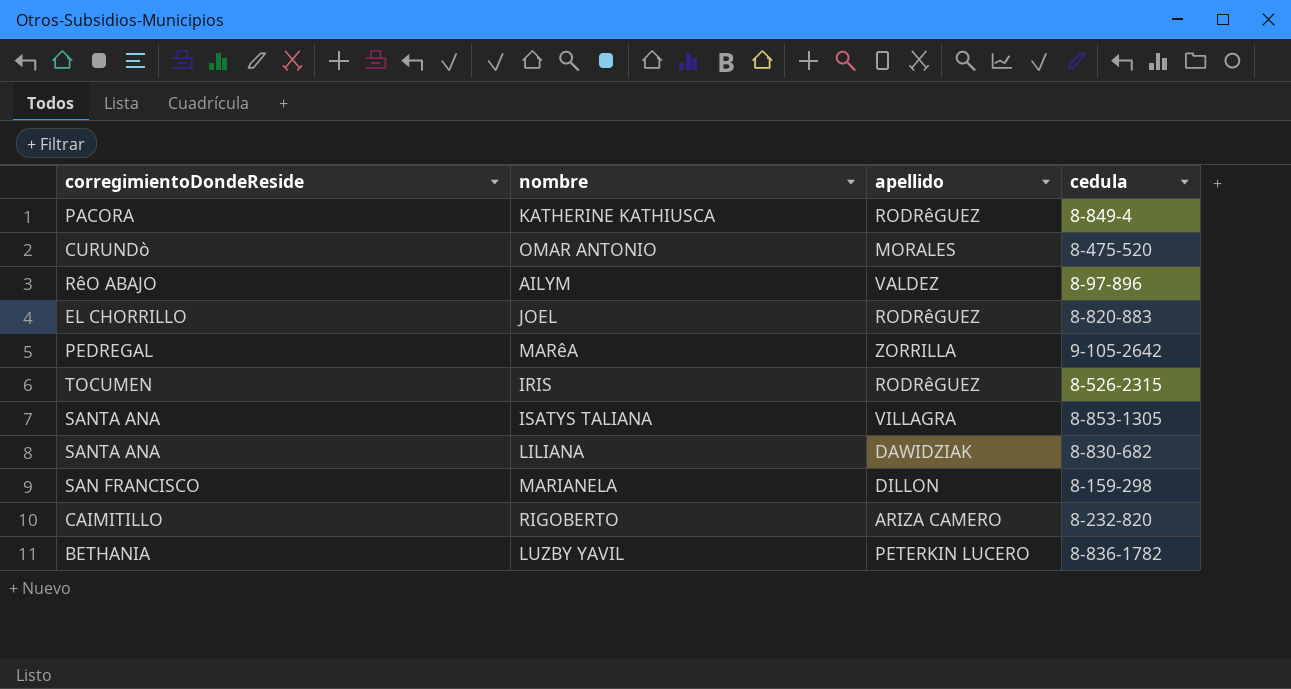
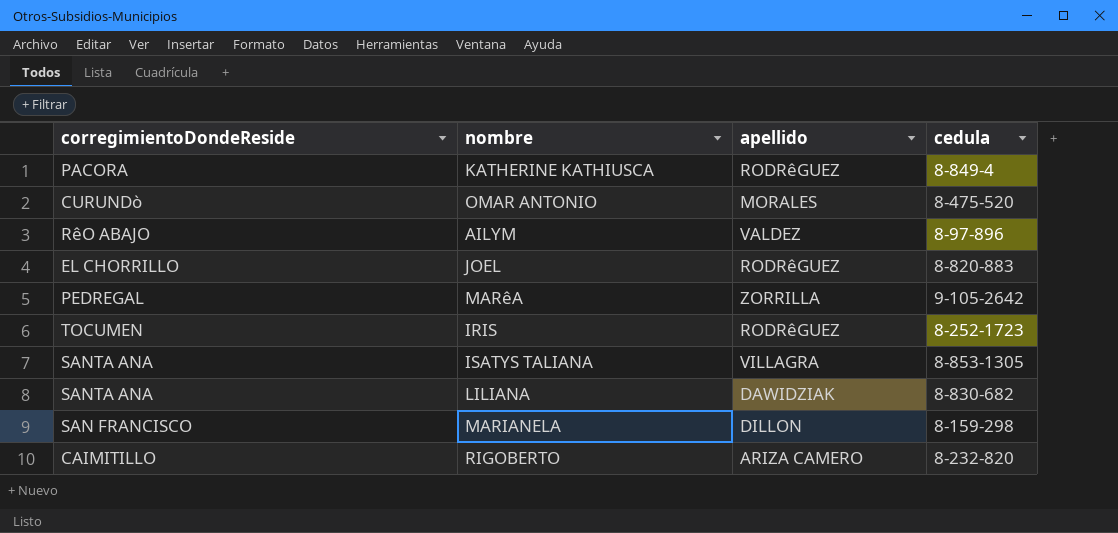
row LUZBY YAVIL: BETHANIA | PETERKIN LUCERO | 8-836-1782 -> none
IRIS | cedula: 8-526-2315 -> 8-252-1723

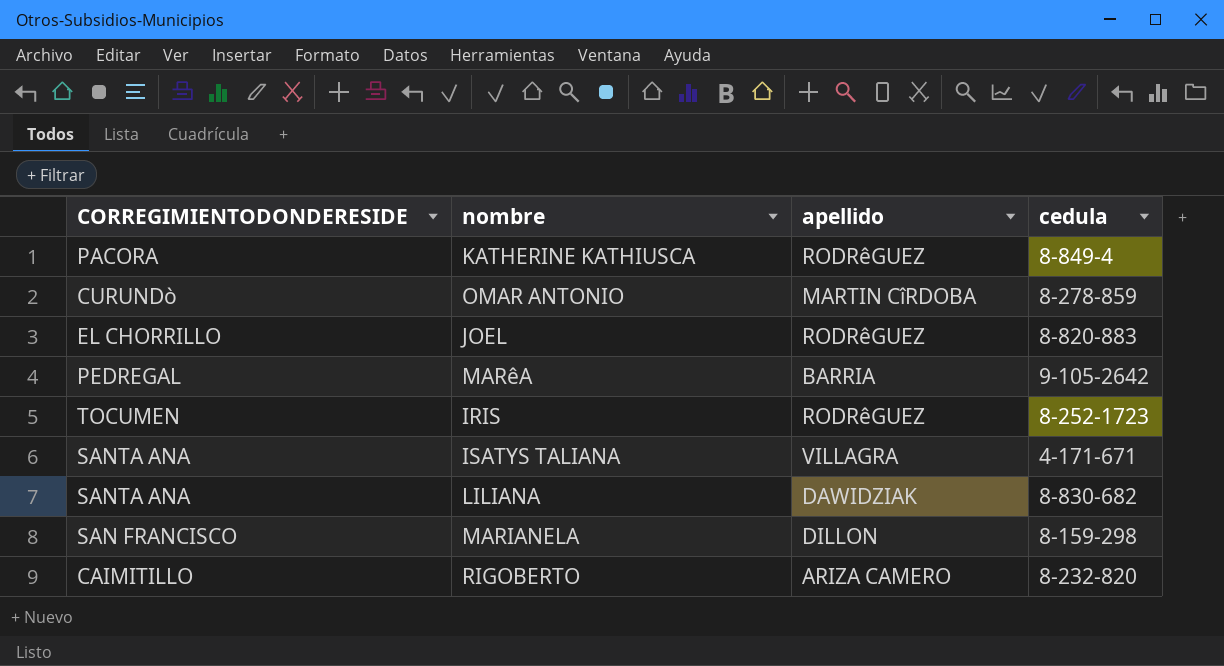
column name: corregimientoDondeReside -> CORREGIMIENTODONDERESIDE
row AILYM: RêO ABAJO | VALDEZ | 8-97-896 -> none
OMAR ANTONIO | apellido: MORALES -> MARTIN CîRDOBA
OMAR ANTONIO | cedula: 8-475-520 -> 8-278-859
MARêA | apellido: ZORRILLA -> BARRIA
ISATYS TALIANA | cedula: 8-853-1305 -> 4-171-671

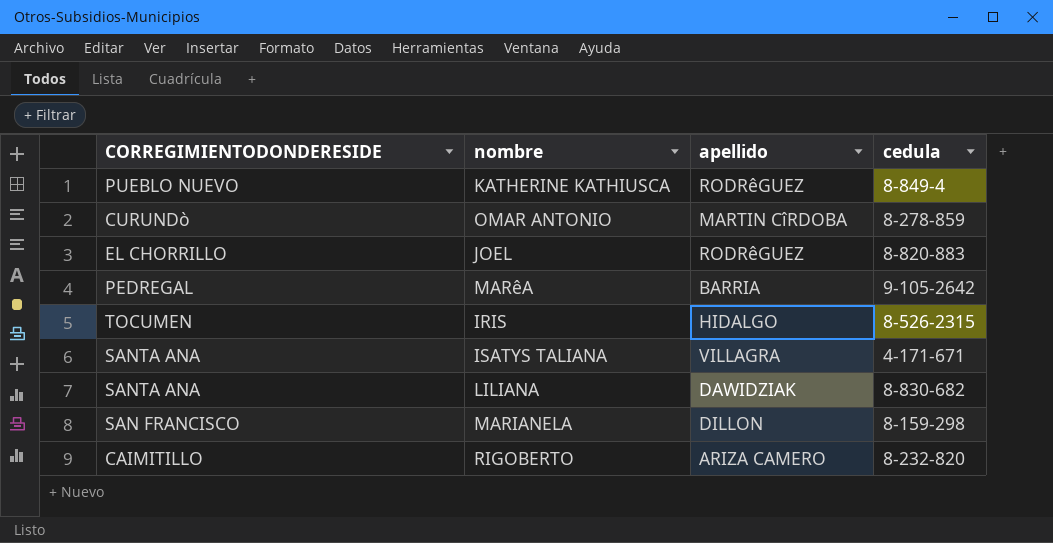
KATHERINE KATHIUSCA | CORREGIMIENTODONDERESIDE: PACORA -> PUEBLO NUEVO
IRIS | apellido: RODRêGUEZ -> HIDALGO
IRIS | cedula: 8-252-1723 -> 8-526-2315

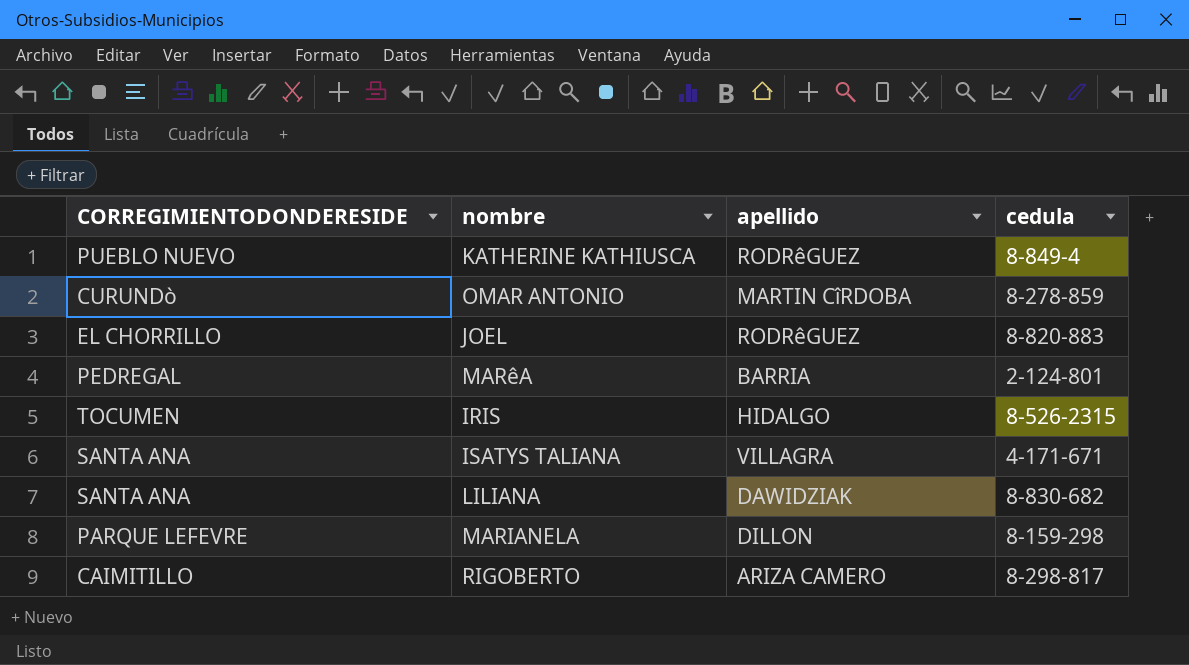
MARêA | cedula: 9-105-2642 -> 2-124-801
MARIANELA | CORREGIMIENTODONDERESIDE: SAN FRANCISCO -> PARQUE LEFEVRE
RIGOBERTO | cedula: 8-232-820 -> 8-298-817

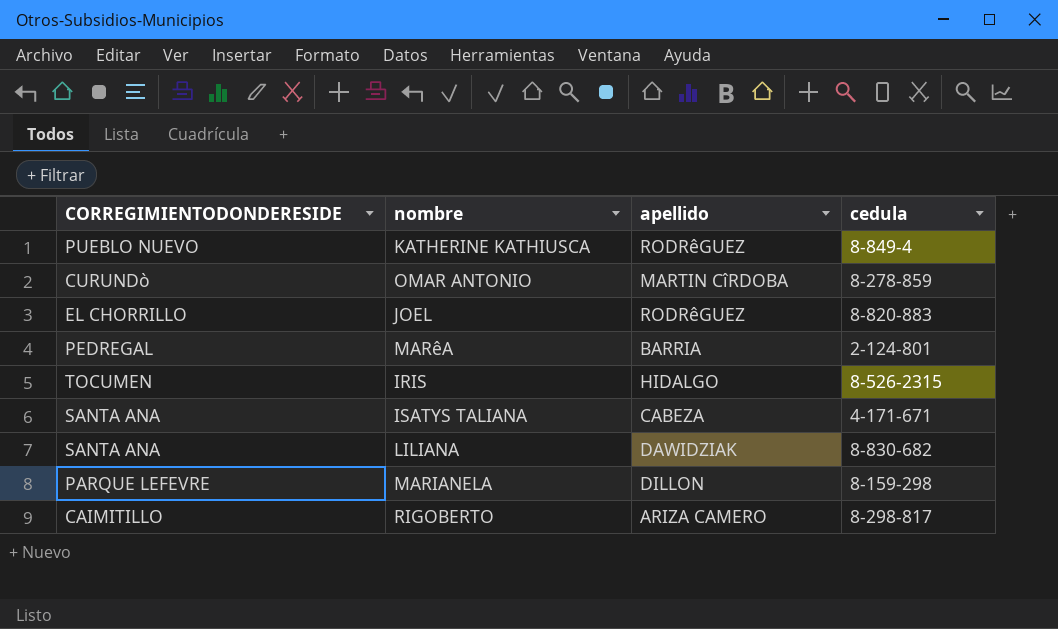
ISATYS TALIANA | apellido: VILLAGRA -> CABEZA

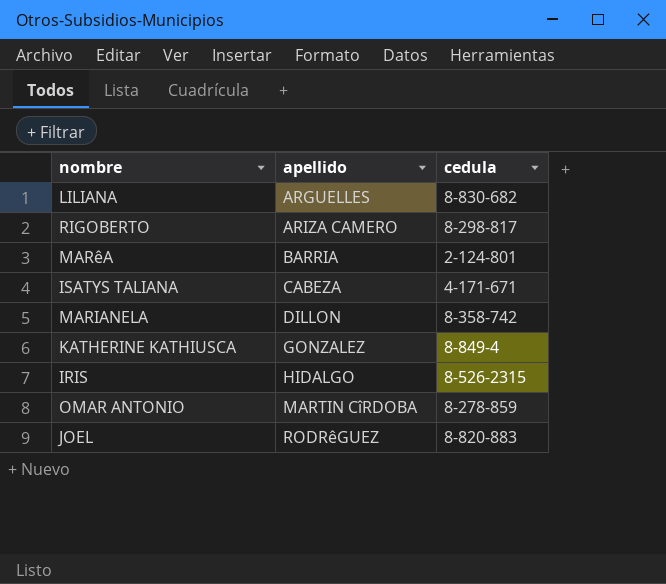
row order: none -> apellido ascending
column CORREGIMIENTODONDERESIDE | position: 1 -> none
LILIANA | apellido: DAWIDZIAK -> ARGUELLES
MARIANELA | cedula: 8-159-298 -> 8-358-742
KATHERINE KATHIUSCA | apellido: RODRêGUEZ -> GONZALEZ

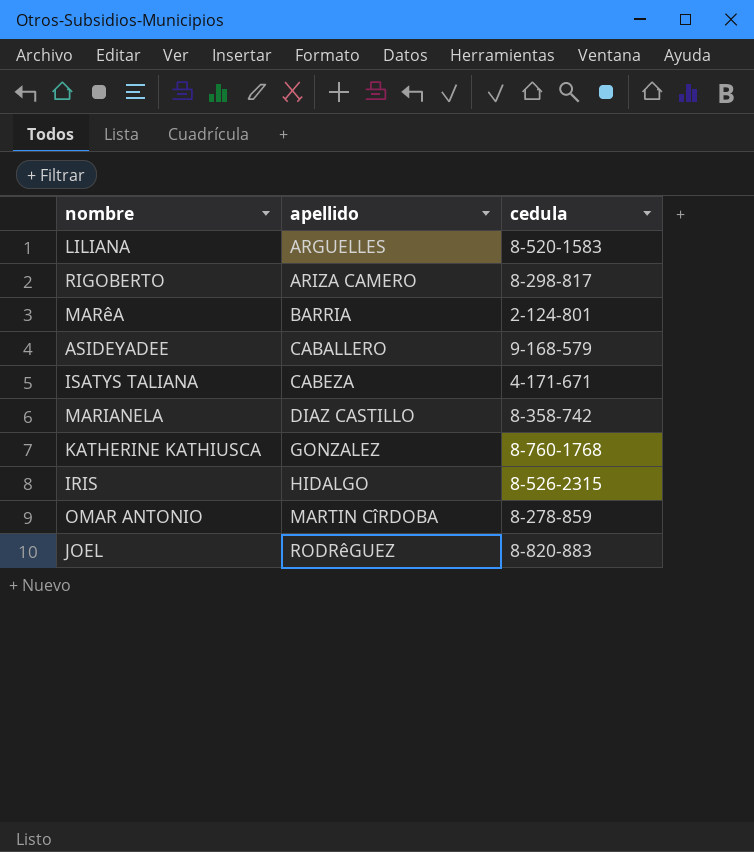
LILIANA | cedula: 8-830-682 -> 8-520-1583
row ASIDEYADEE: none -> CABALLERO | 9-168-579
MARIANELA | apellido: DILLON -> DIAZ CASTILLO
KATHERINE KATHIUSCA | cedula: 8-849-4 -> 8-760-1768

